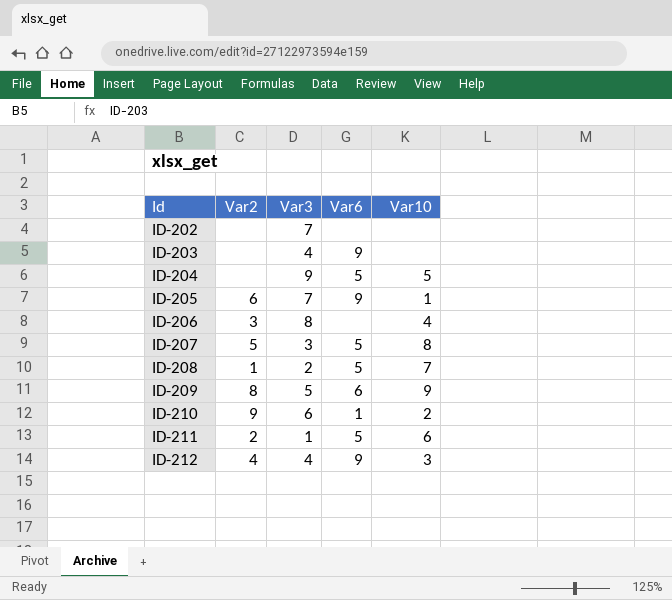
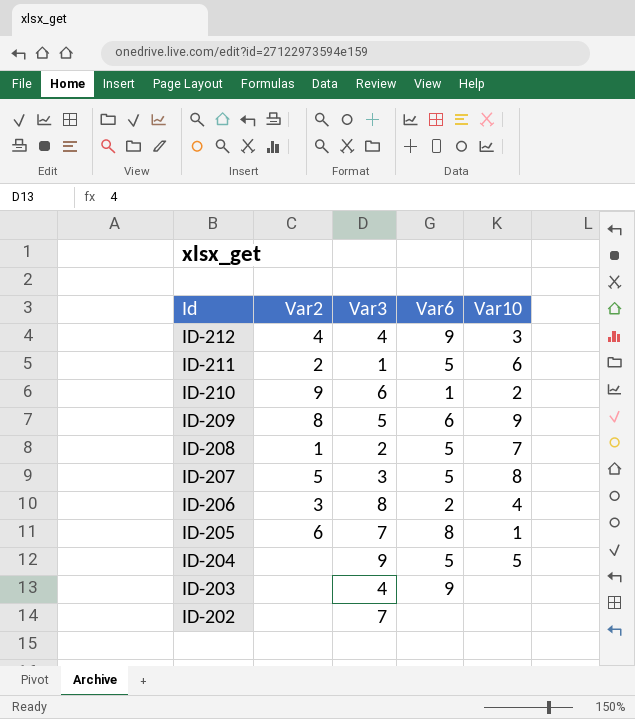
row order: Id ascending -> Id descending
ID-206 | Var6: none -> 2
ID-205 | Var6: 9 -> 8

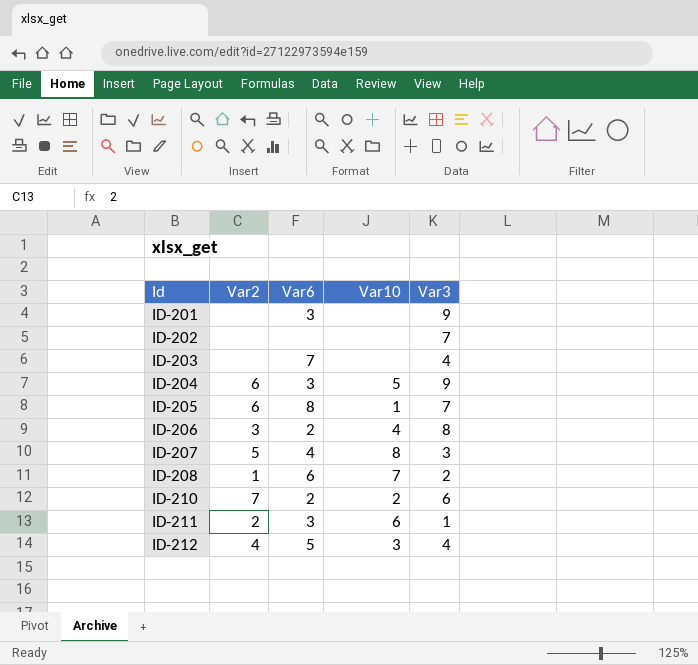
row order: Id descending -> Id ascending
column Var3 | position: 3 -> 5
row ID-209: 8 | 5 | 6 | 9 -> none
row ID-201: none -> none | 3 | none | 9
ID-203 | Var6: 9 -> 7
ID-204 | Var2: none -> 6
ID-204 | Var6: 5 -> 3
ID-207 | Var6: 5 -> 4
ID-208 | Var6: 5 -> 6
ID-210 | Var2: 9 -> 7
ID-210 | Var6: 1 -> 2
ID-211 | Var6: 5 -> 3
ID-212 | Var6: 9 -> 5

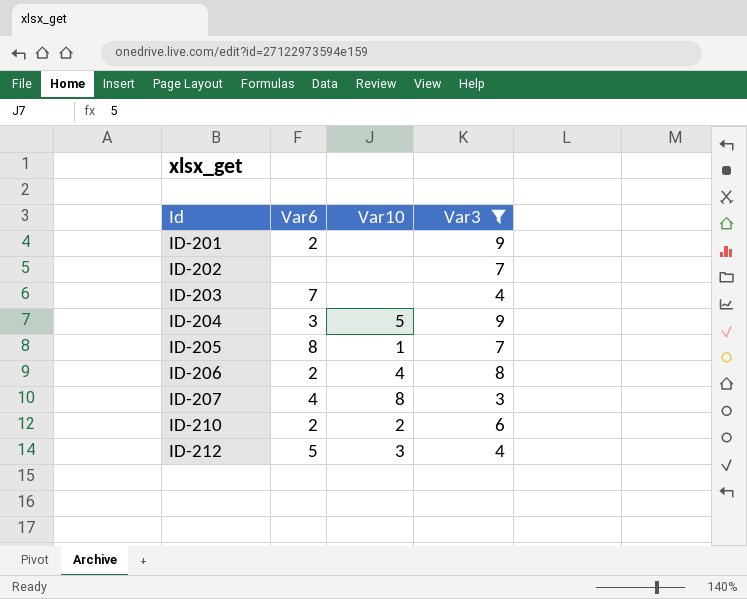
filter: none -> Var3 >= 3
column Var2 | position: 2 -> none
ID-201 | Var6: 3 -> 2

